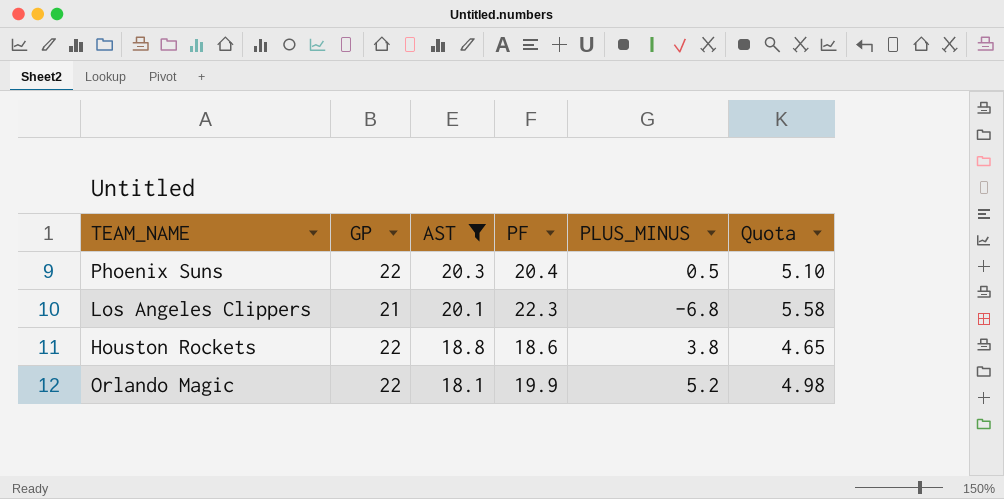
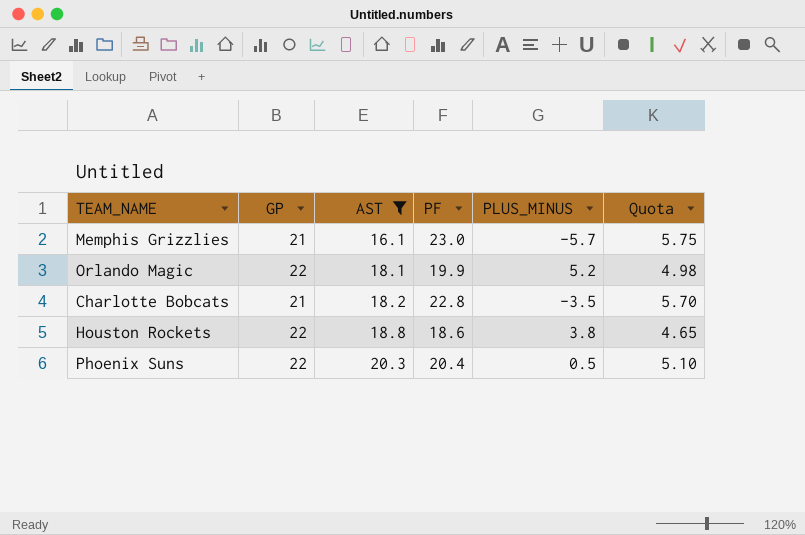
row order: AST descending -> AST ascending
row Los Angeles Clippers: 21 | 20.1 | 22.3 | -6.8 | 5.58 -> none
row Memphis Grizzlies: none -> 21 | 16.1 | 23.0 | -5.7 | 5.75
row Charlotte Bobcats: none -> 21 | 18.2 | 22.8 | -3.5 | 5.70

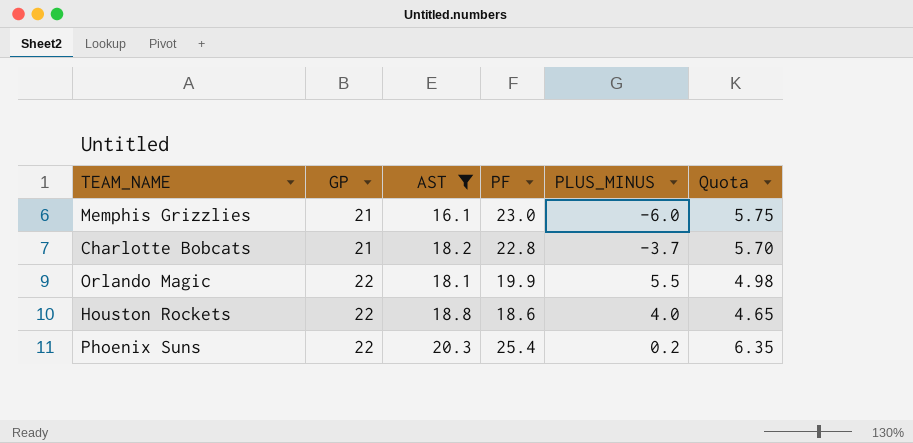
row order: AST ascending -> GP ascending
Memphis Grizzlies | PLUS_MINUS: -5.7 -> -6.0
Charlotte Bobcats | PLUS_MINUS: -3.5 -> -3.7
Orlando Magic | PLUS_MINUS: 5.2 -> 5.5
Houston Rockets | PLUS_MINUS: 3.8 -> 4.0
Phoenix Suns | PF: 20.4 -> 25.4
Phoenix Suns | PLUS_MINUS: 0.5 -> 0.2
Phoenix Suns | Quota: 5.10 -> 6.35

